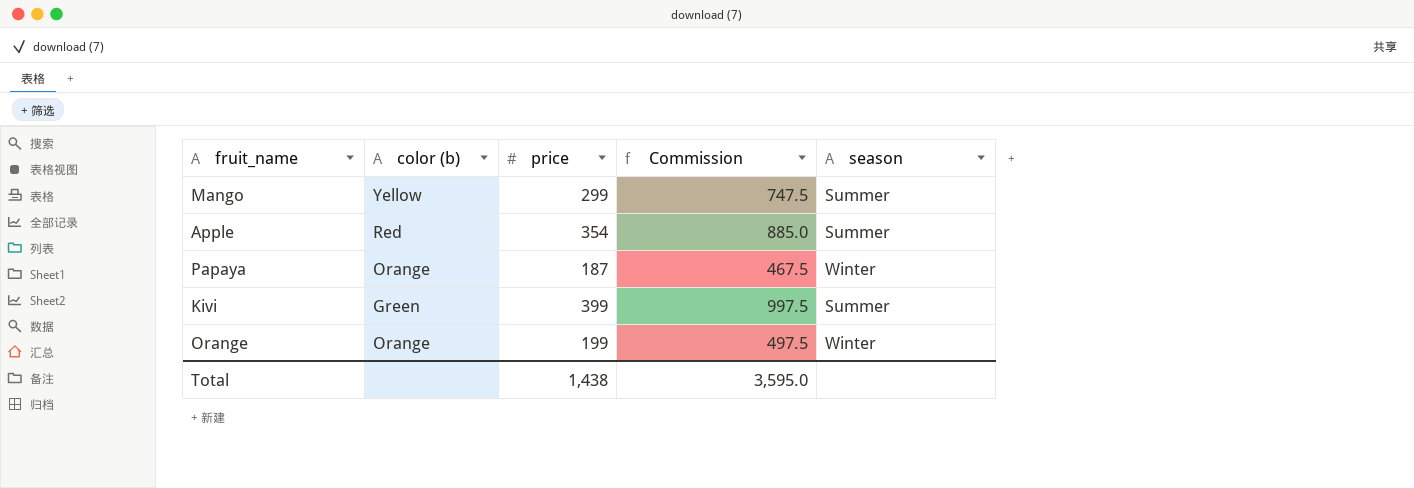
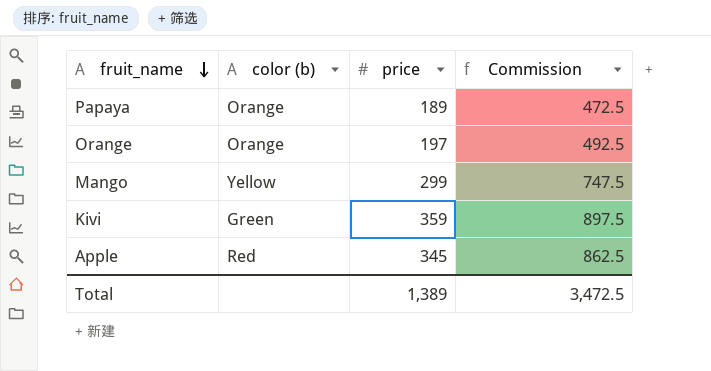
row order: none -> fruit_name descending
column season | position: 5 -> none
Papaya | price: 187 -> 189
Papaya | Commission: 467.5 -> 472.5
Orange | price: 199 -> 197
Orange | Commission: 497.5 -> 492.5
Kivi | price: 399 -> 359
Kivi | Commission: 997.5 -> 897.5
Apple | price: 354 -> 345
Apple | Commission: 885.0 -> 862.5
Total | price: 1,438 -> 1,389
Total | Commission: 3,595.0 -> 3,472.5

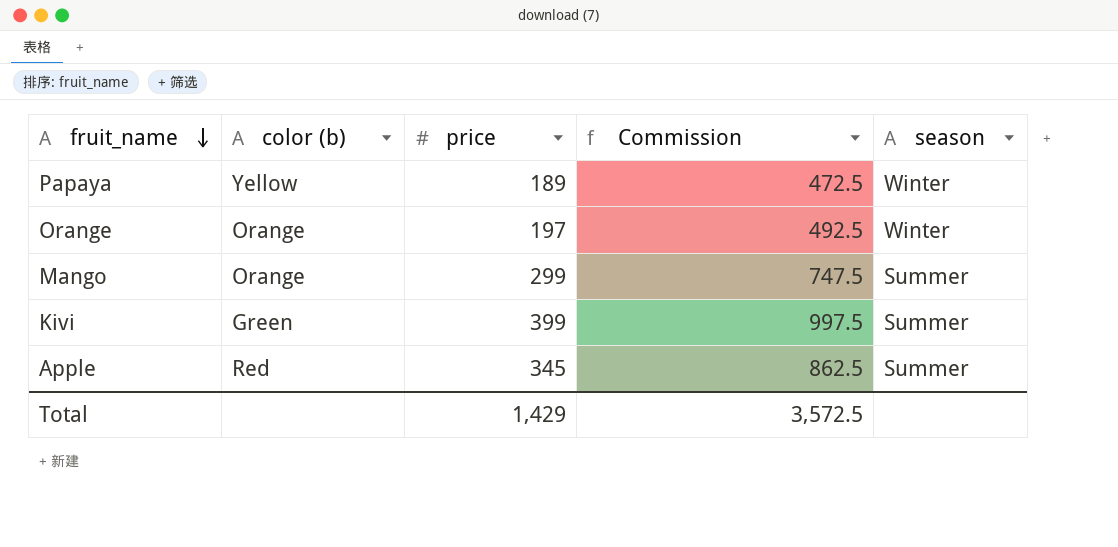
column season | position: none -> 5
Papaya | color (b): Orange -> Yellow
Mango | color (b): Yellow -> Orange
Kivi | price: 359 -> 399
Kivi | Commission: 897.5 -> 997.5
Total | price: 1,389 -> 1,429
Total | Commission: 3,472.5 -> 3,572.5

